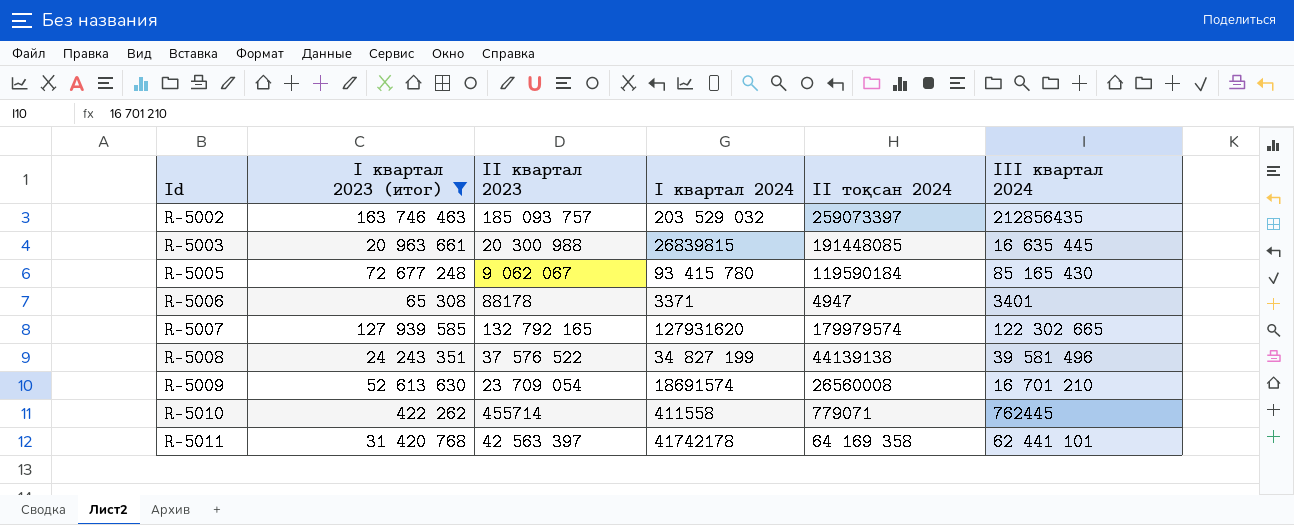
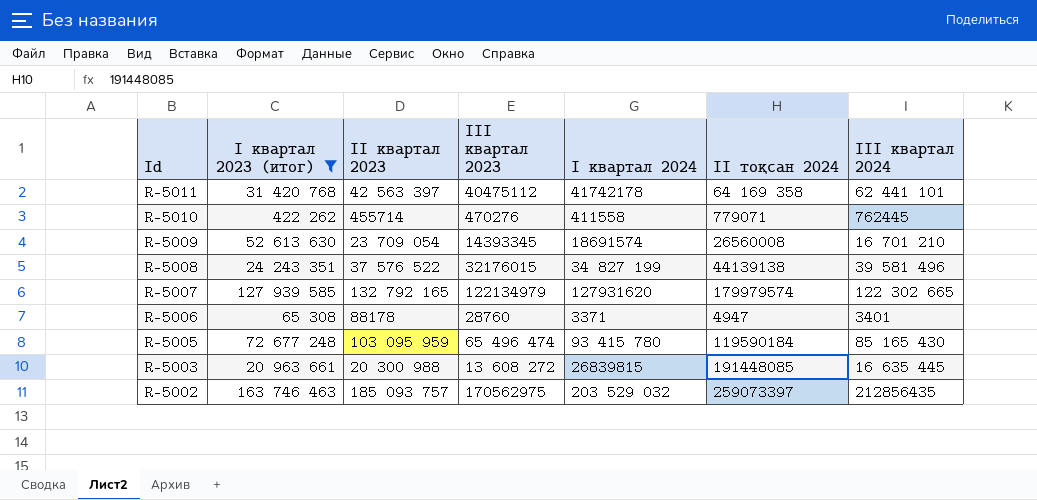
row order: Id ascending -> Id descending
column III квартал 2023 | position: none -> 4
R-5005 | II квартал 2023: 9 062 067 -> 103 095 959

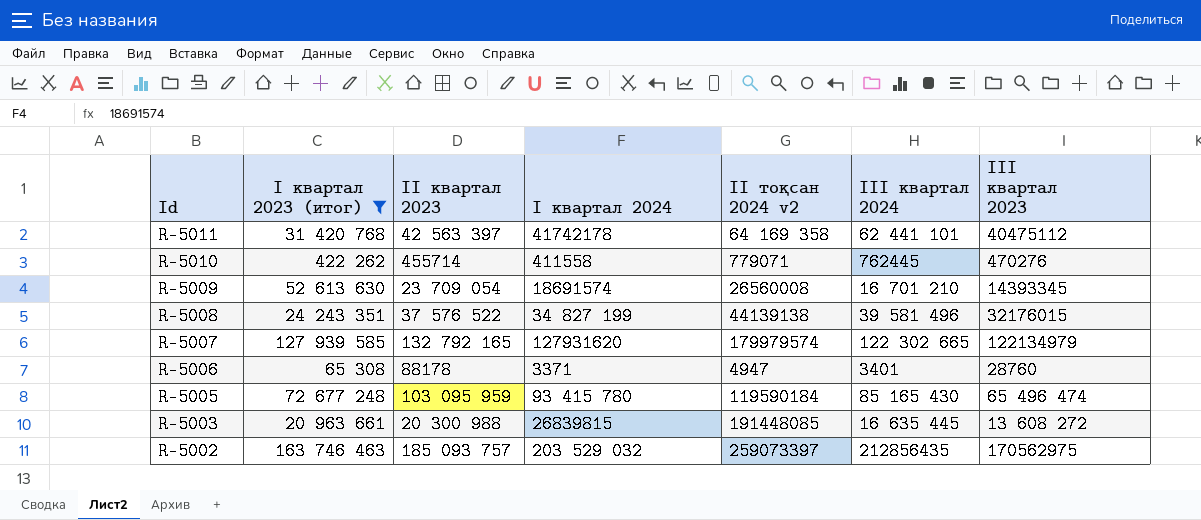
column name: II тоқсан 2024 -> II тоқсан 2024 v2
column III квартал 2023 | position: 4 -> 7

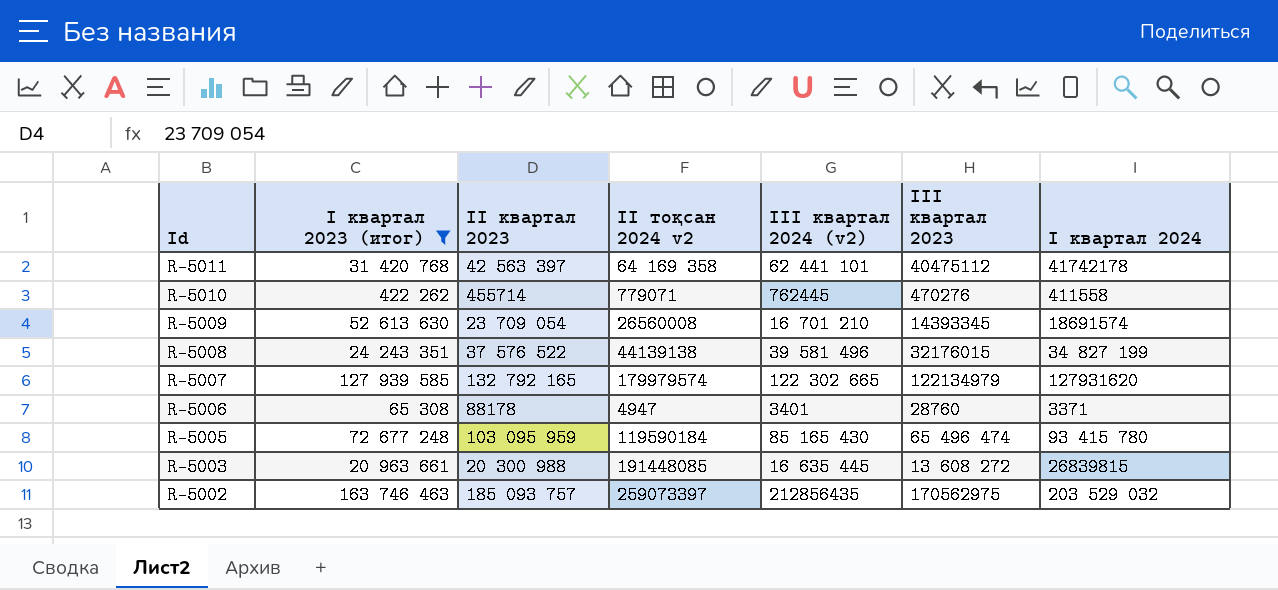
column name: IIІ квартал 2024 -> IIІ квартал 2024 (v2)
column I квартал 2024 | position: 4 -> 7

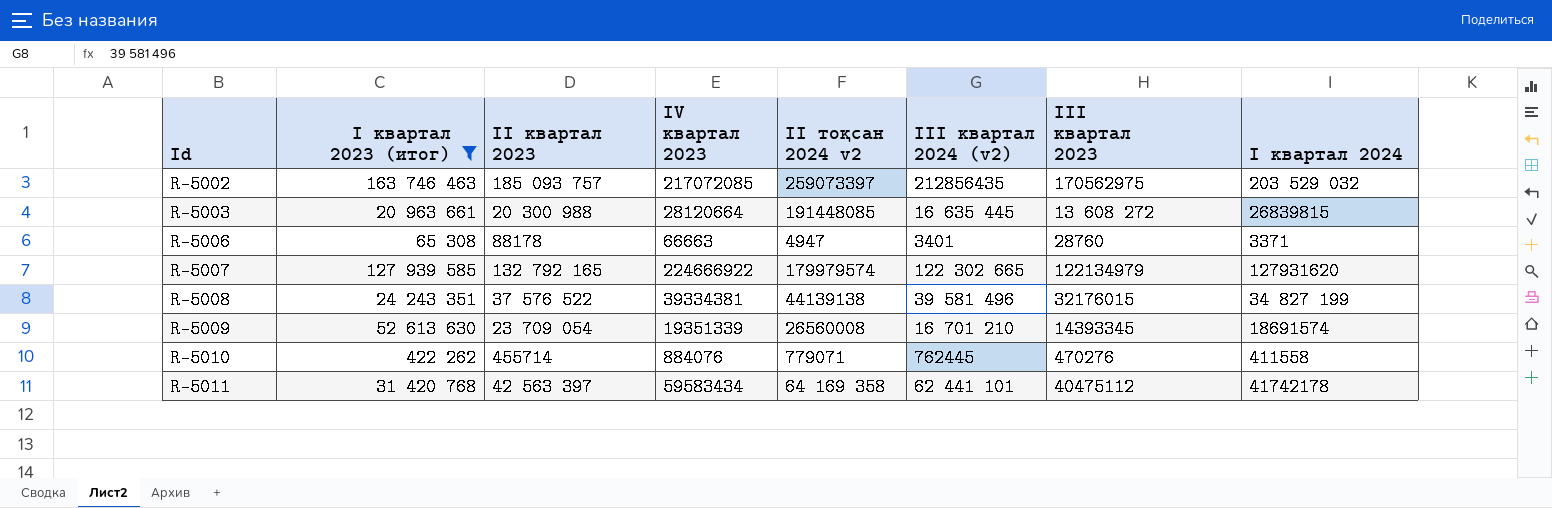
row order: Id descending -> Id ascending
column IV квартал 2023 | position: none -> 4
row R-5005: 72 677 248 | 103 095 959 | 119590184 | 85 165 430 | 65 496 474 | 93 415 780 -> none

